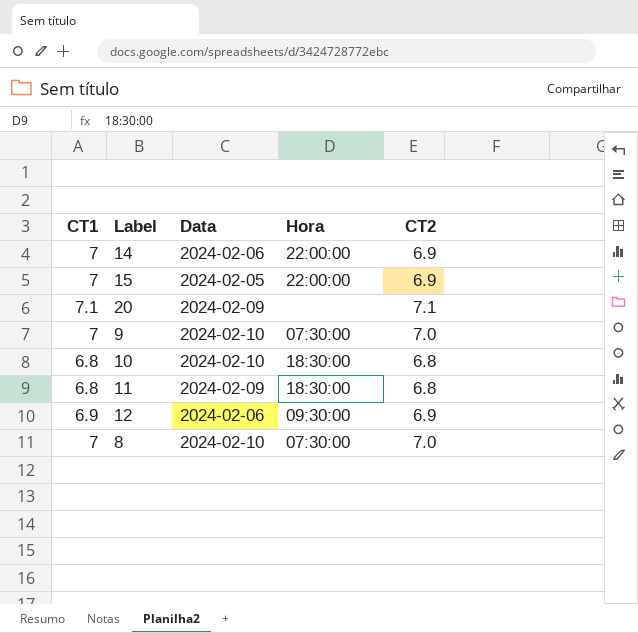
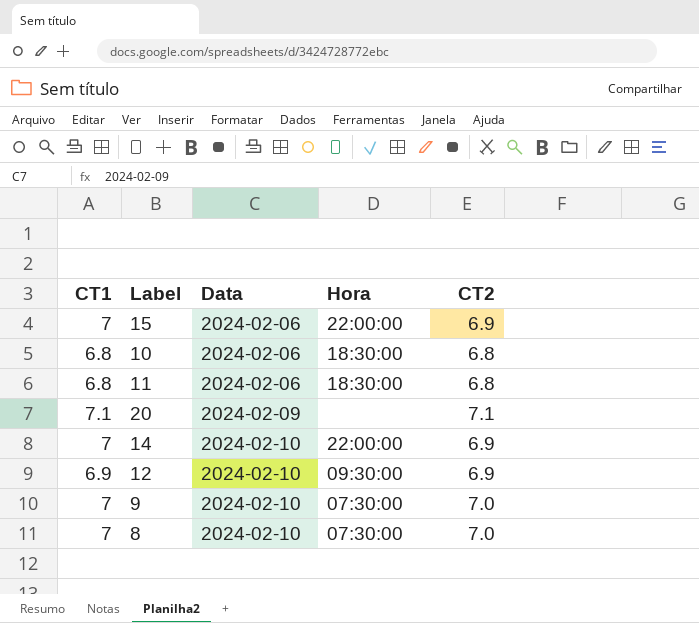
row order: none -> Data ascending
15 | Data: 2024-02-05 -> 2024-02-06
10 | Data: 2024-02-10 -> 2024-02-06
11 | Data: 2024-02-09 -> 2024-02-06
14 | Data: 2024-02-06 -> 2024-02-10
12 | Data: 2024-02-06 -> 2024-02-10

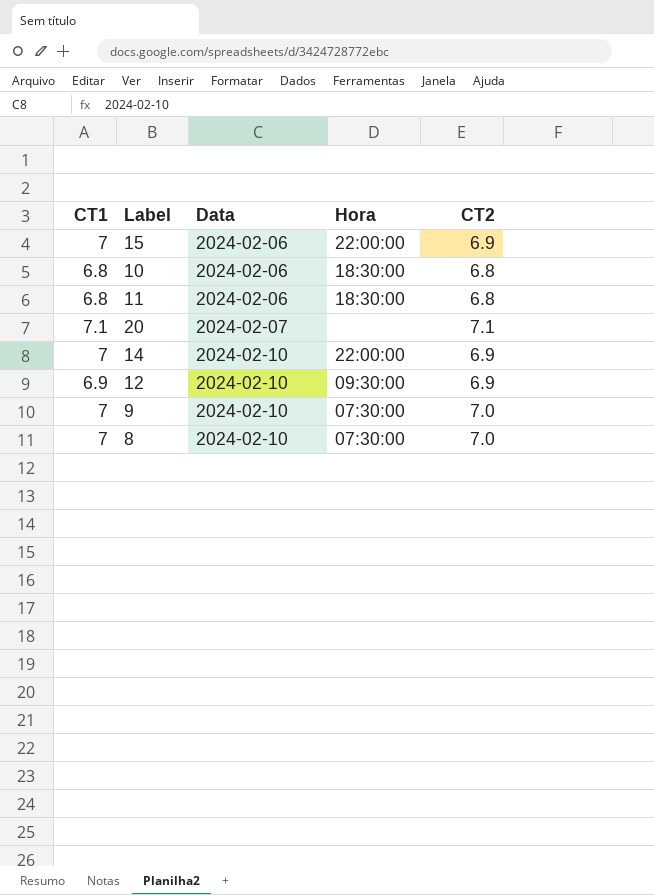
20 | Data: 2024-02-09 -> 2024-02-07

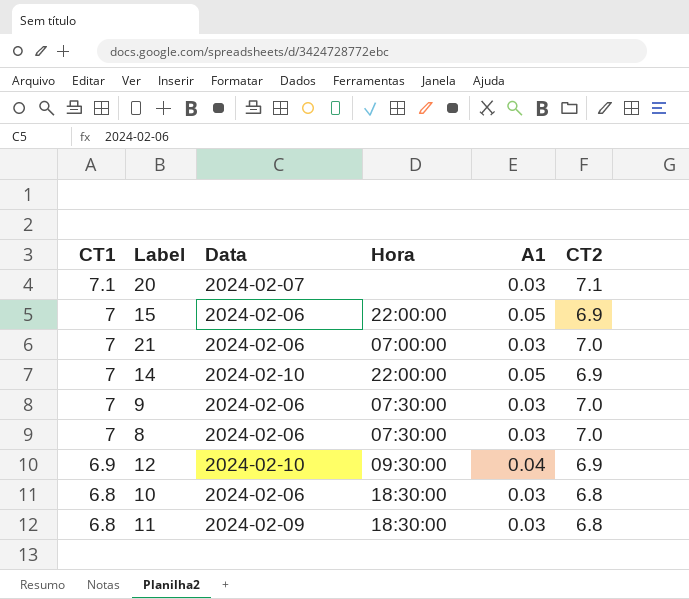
row order: Data ascending -> CT1 descending
column A1 | position: none -> 5
row 21: none -> 7 | 2024-02-06 | 07:00:00 | 0.03 | 7.0
9 | Data: 2024-02-10 -> 2024-02-06
8 | Data: 2024-02-10 -> 2024-02-06
11 | Data: 2024-02-06 -> 2024-02-09

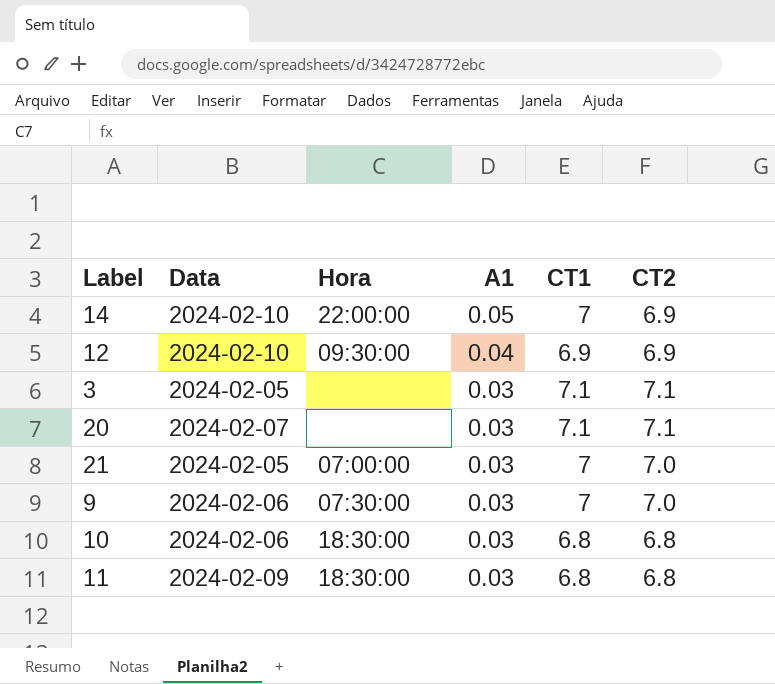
row order: CT1 descending -> A1 descending
column CT1 | position: 1 -> 5
row 15: 7 | 2024-02-06 | 22:00:00 | 0.05 | 6.9 -> none
row 8: 7 | 2024-02-06 | 07:30:00 | 0.03 | 7.0 -> none
row 3: none -> 2024-02-05 | none | 0.03 | 7.1 | 7.1
21 | Data: 2024-02-06 -> 2024-02-05

